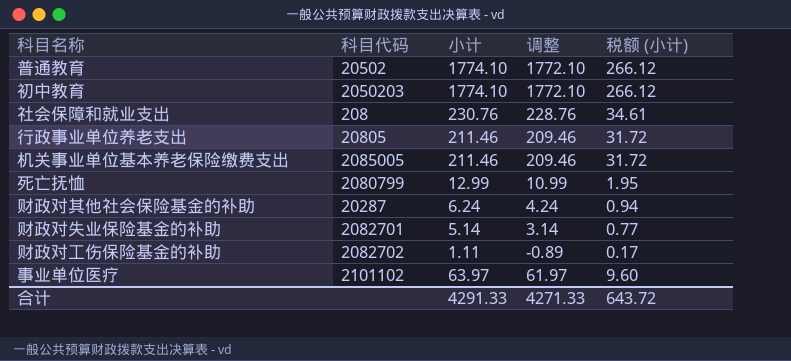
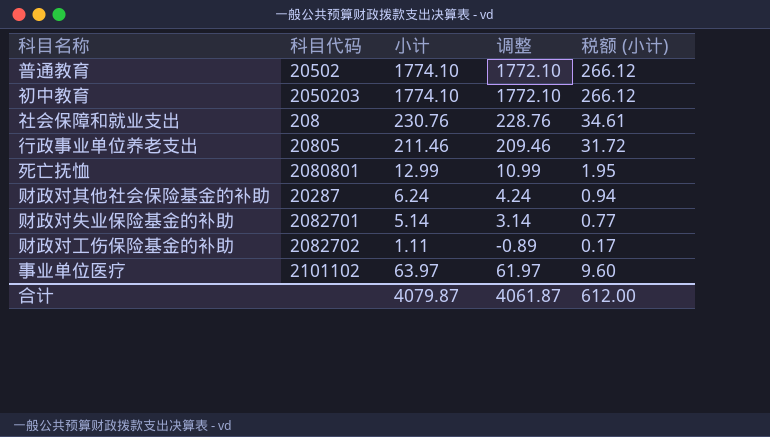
row 机关事业单位基本养老保险缴费支出: 2085005 | 211.46 | 209.46 | 31.72 -> none
死亡抚恤 | 科目代码: 2080799 -> 2080801
合计 | 小计: 4291.33 -> 4079.87
合计 | 调整: 4271.33 -> 4061.87
合计 | 税额 (小计): 643.72 -> 612.00

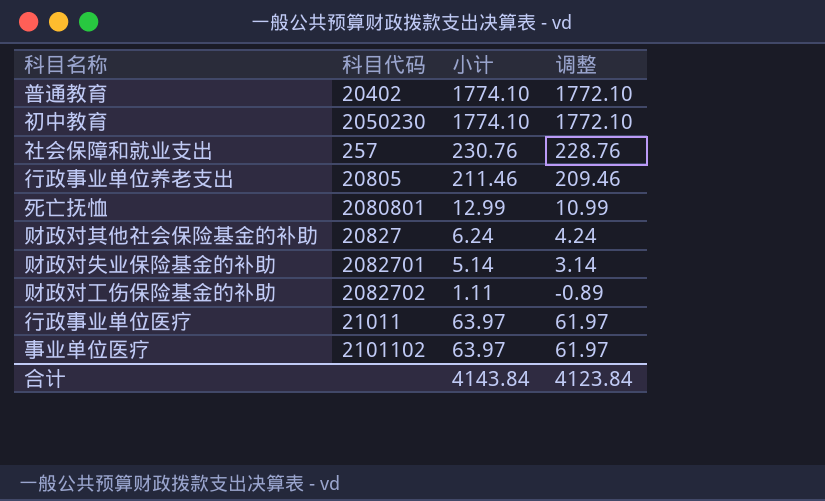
column 税额 (小计) | formula: [小计] * 0.15 -> none
普通教育 | 科目代码: 20502 -> 20402
初中教育 | 科目代码: 2050203 -> 2050230
社会保障和就业支出 | 科目代码: 208 -> 257
财政对其他社会保险基金的补助 | 科目代码: 20287 -> 20827
row 行政事业单位医疗: none -> 21011 | 63.97 | 61.97
合计 | 小计: 4079.87 -> 4143.84
合计 | 调整: 4061.87 -> 4123.84

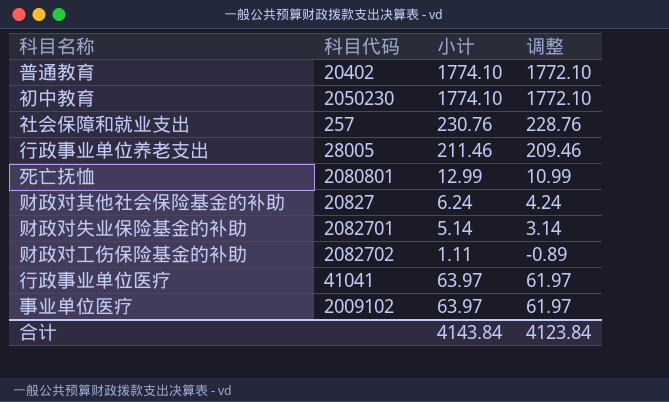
行政事业单位养老支出 | 科目代码: 20805 -> 28005
行政事业单位医疗 | 科目代码: 21011 -> 41041
事业单位医疗 | 科目代码: 2101102 -> 2009102

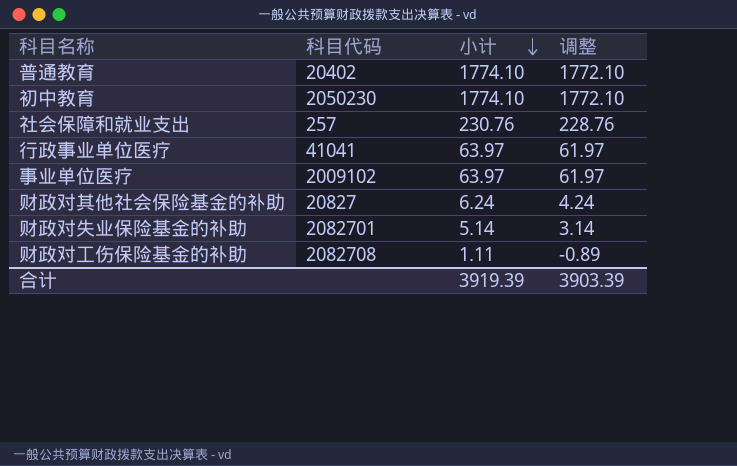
row order: none -> 小计 descending
row 行政事业单位养老支出: 28005 | 211.46 | 209.46 -> none
row 死亡抚恤: 2080801 | 12.99 | 10.99 -> none
财政对工伤保险基金的补助 | 科目代码: 2082702 -> 2082708
合计 | 小计: 4143.84 -> 3919.39
合计 | 调整: 4123.84 -> 3903.39

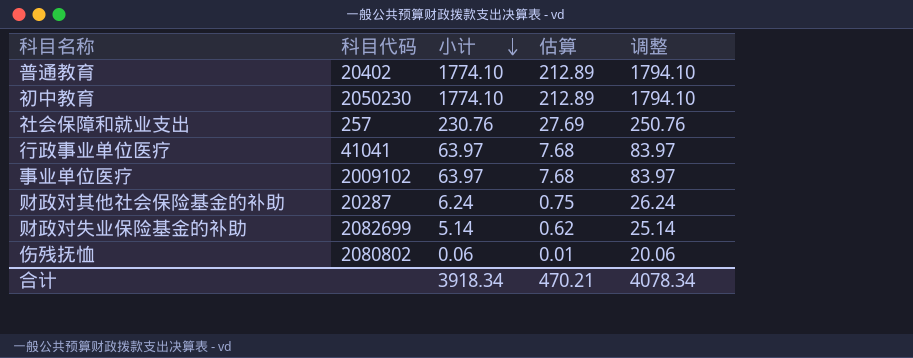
column 估算 | formula: none -> [小计] * 0.12
column 调整 | formula: [小计] - 2 -> [小计] + 20
row 财政对工伤保险基金的补助: 2082708 | 1.11 | -0.89 -> none
财政对其他社会保险基金的补助 | 科目代码: 20827 -> 20287
财政对失业保险基金的补助 | 科目代码: 2082701 -> 2082699
row 伤残抚恤: none -> 2080802 | 0.06 | 0.01 | 20.06
合计 | 小计: 3919.39 -> 3918.34
合计 | 调整: 3903.39 -> 4078.34

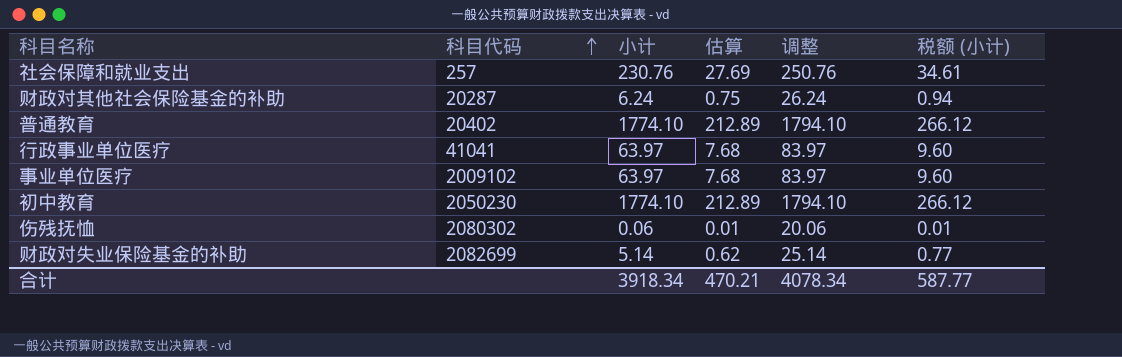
row order: 小计 descending -> 科目代码 ascending
column 税额 (小计) | formula: none -> [小计] * 0.15
伤残抚恤 | 科目代码: 2080802 -> 2080302

